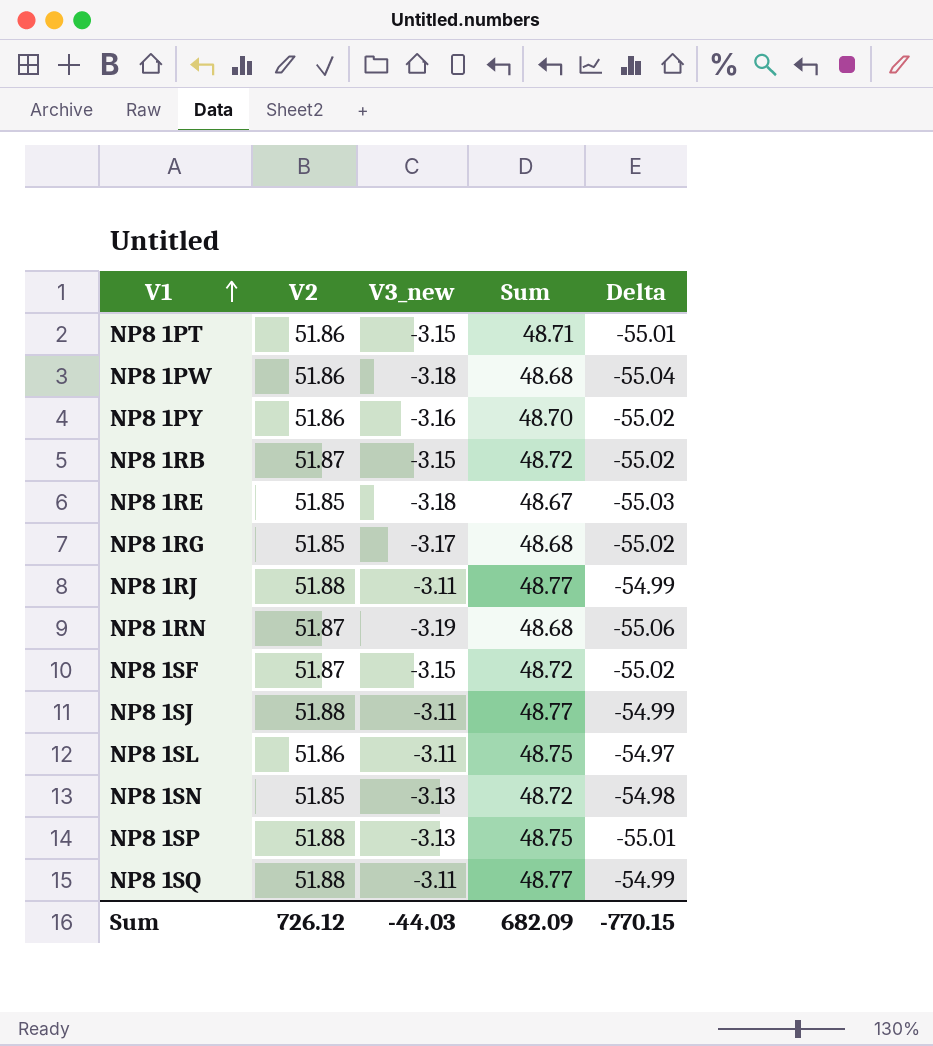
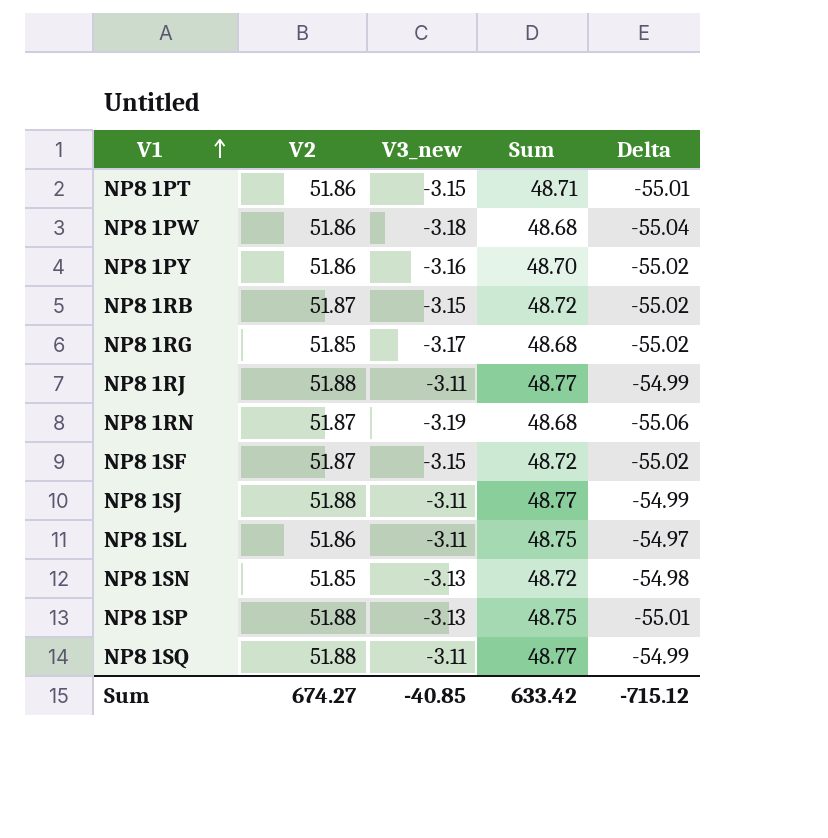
row NP8 1RE: 51.85 | -3.18 | 48.67 | -55.03 -> none
Sum | V2: 726.12 -> 674.27
Sum | V3_new: -44.03 -> -40.85
Sum | Sum: 682.09 -> 633.42
Sum | Delta: -770.15 -> -715.12

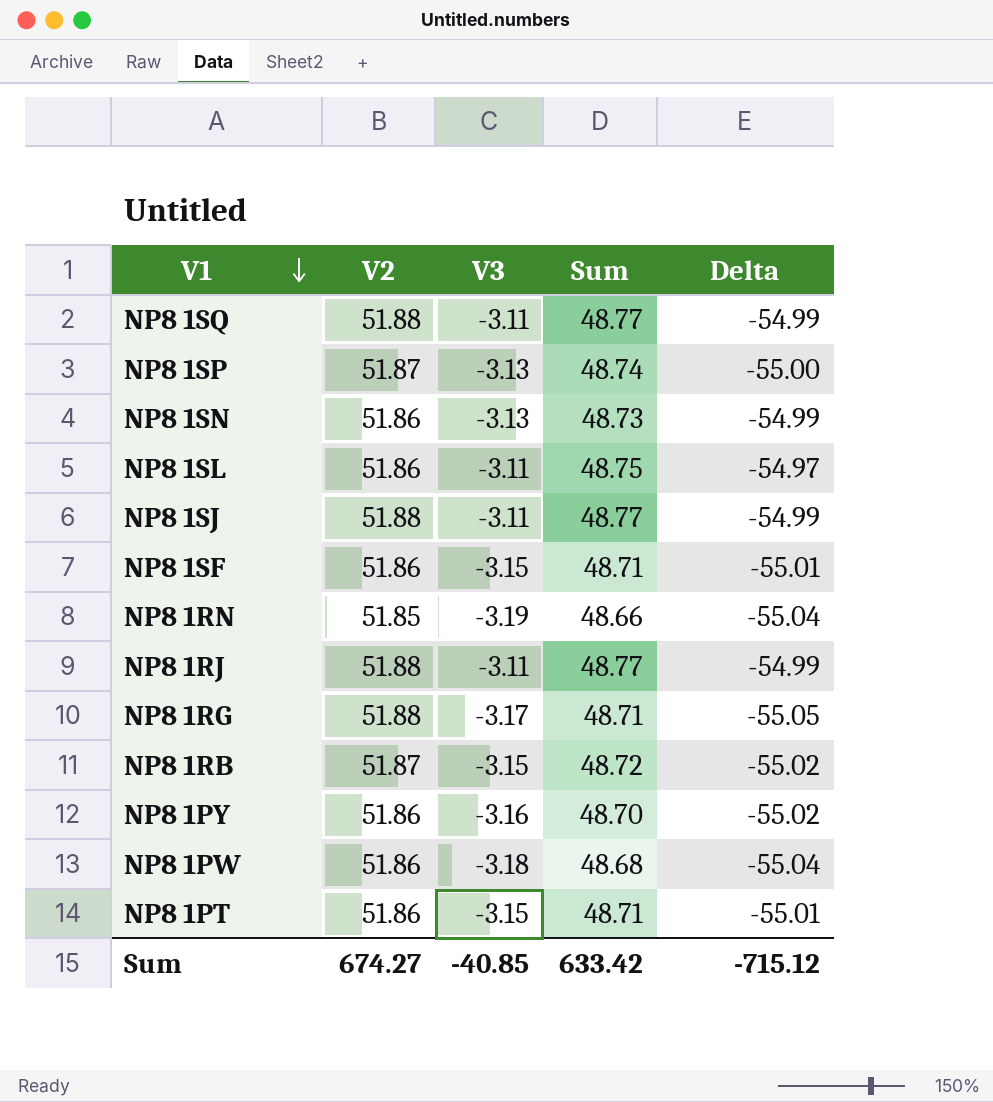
row order: V1 ascending -> V1 descending
column name: V3_new -> V3
NP8 1SP | V2: 51.88 -> 51.87
NP8 1SP | Sum: 48.75 -> 48.74
NP8 1SP | Delta: -55.01 -> -55.00
NP8 1SN | V2: 51.85 -> 51.86
NP8 1SN | Sum: 48.72 -> 48.73
NP8 1SN | Delta: -54.98 -> -54.99
NP8 1SF | V2: 51.87 -> 51.86
NP8 1SF | Sum: 48.72 -> 48.71
NP8 1SF | Delta: -55.02 -> -55.01
NP8 1RN | V2: 51.87 -> 51.85
NP8 1RN | Sum: 48.68 -> 48.66
NP8 1RN | Delta: -55.06 -> -55.04
NP8 1RG | V2: 51.85 -> 51.88
NP8 1RG | Sum: 48.68 -> 48.71
NP8 1RG | Delta: -55.02 -> -55.05

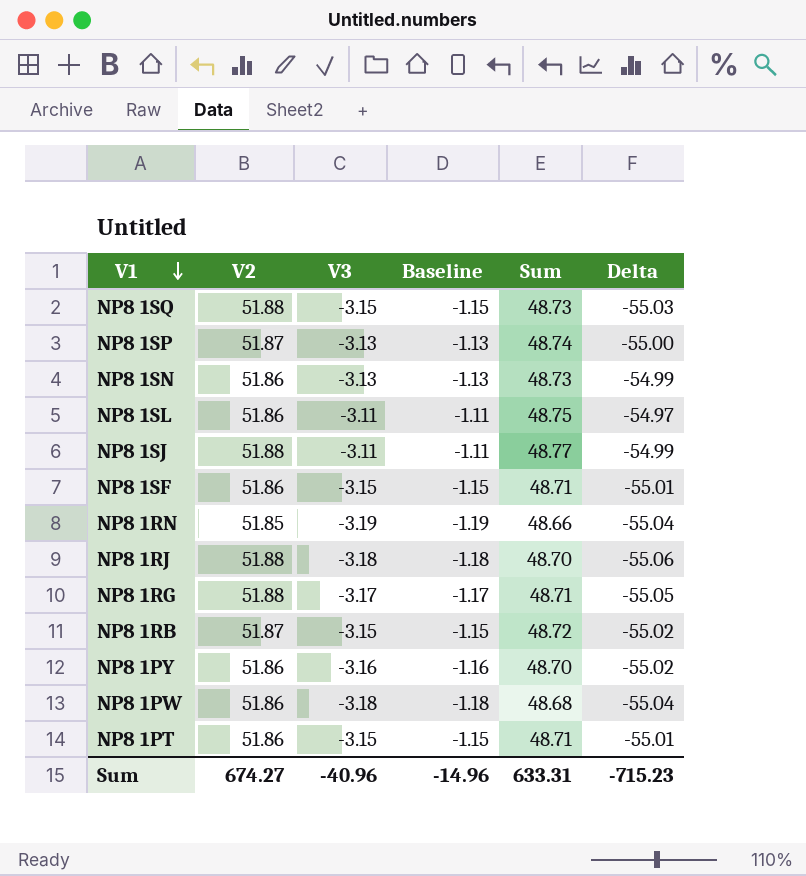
column Baseline | formula: none -> [V3] + 2
NP8 1SQ | V3: -3.11 -> -3.15
NP8 1SQ | Sum: 48.77 -> 48.73
NP8 1SQ | Delta: -54.99 -> -55.03
NP8 1RJ | V3: -3.11 -> -3.18
NP8 1RJ | Sum: 48.77 -> 48.70
NP8 1RJ | Delta: -54.99 -> -55.06
Sum | V3: -40.85 -> -40.96
Sum | Sum: 633.42 -> 633.31
Sum | Delta: -715.12 -> -715.23

